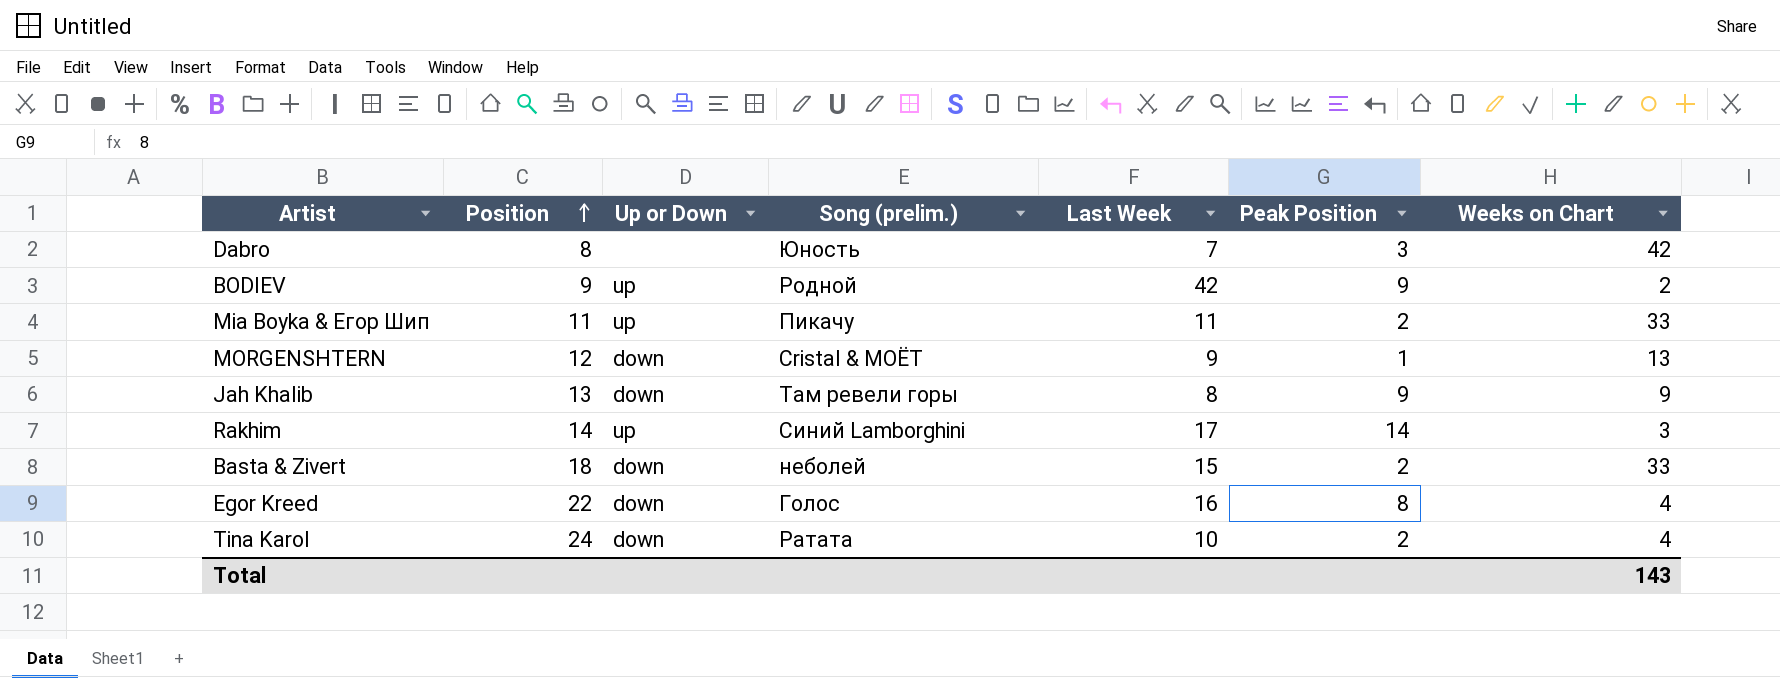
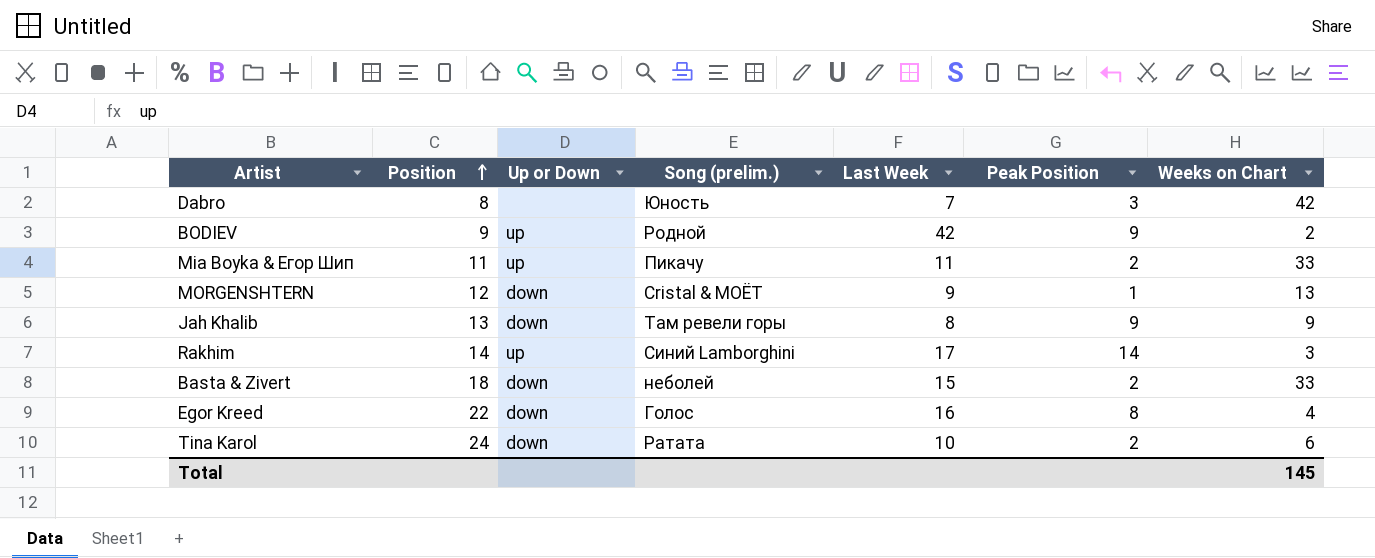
Tina Karol | Weeks on Chart: 4 -> 6
Total | Weeks on Chart: 143 -> 145

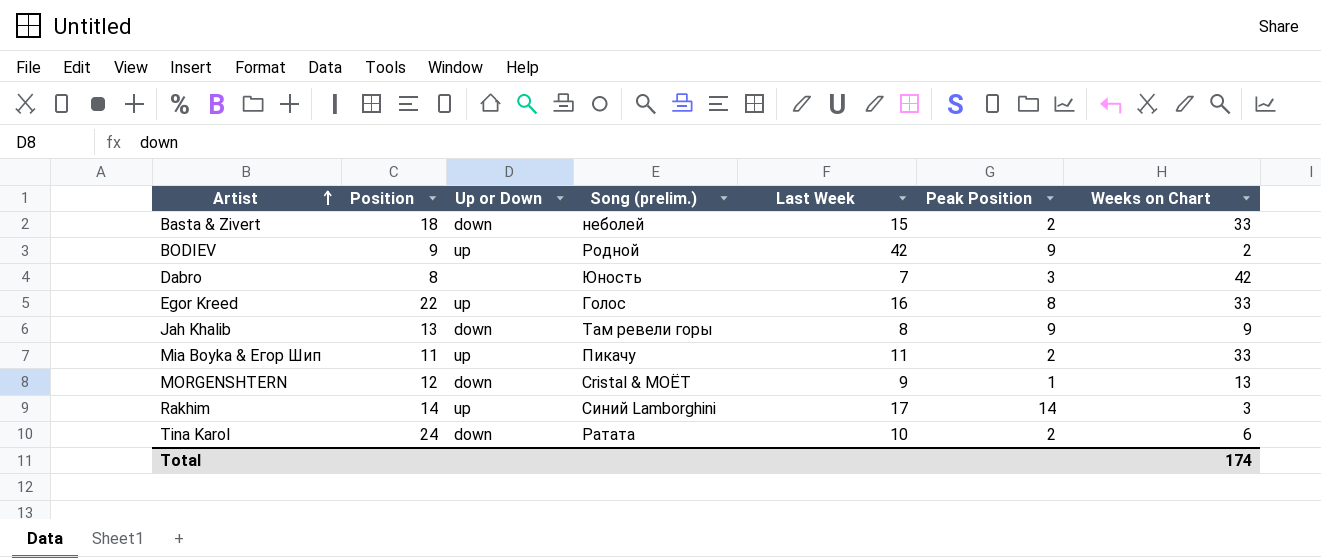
row order: Position ascending -> Artist ascending
Egor Kreed | Up or Down: down -> up
Egor Kreed | Weeks on Chart: 4 -> 33
Total | Weeks on Chart: 145 -> 174

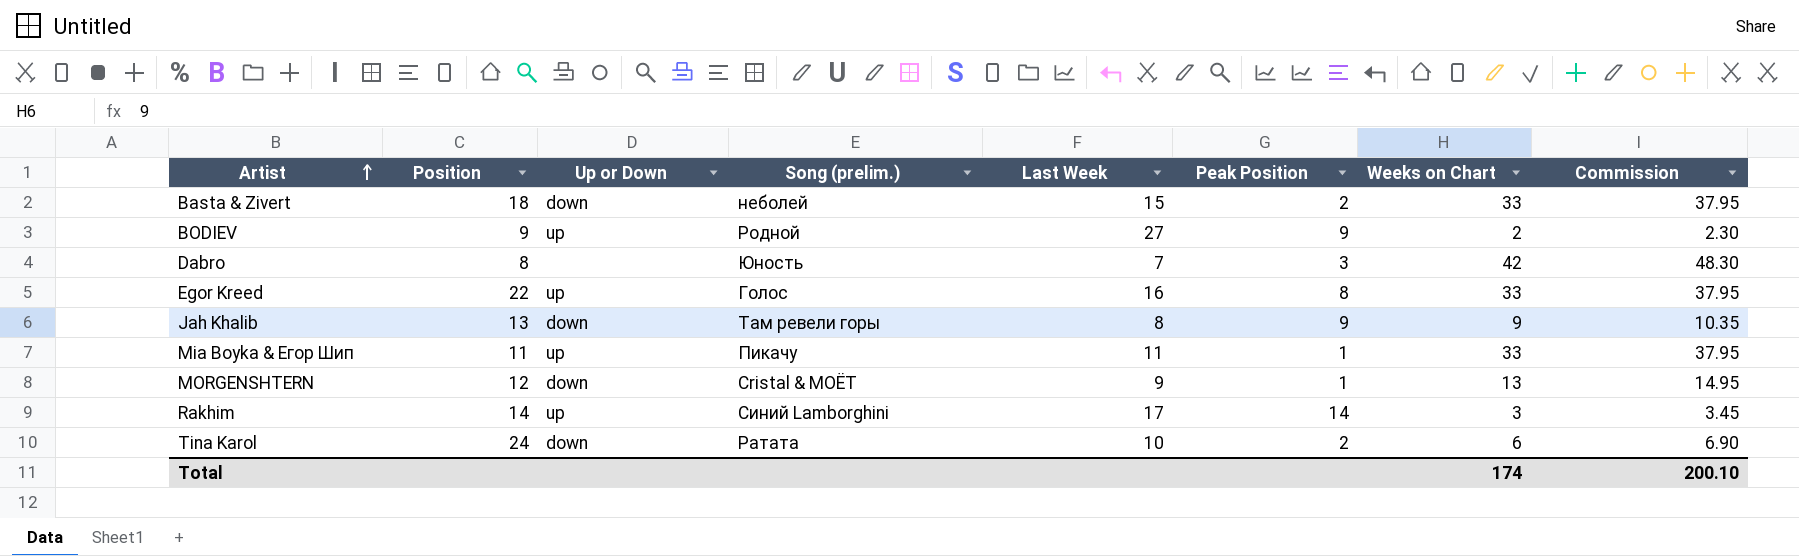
column Commission | formula: none -> [Weeks on Chart] * 1.15
BODIEV | Last Week: 42 -> 27
Mia Boyka & Егор Шип | Peak Position: 2 -> 1

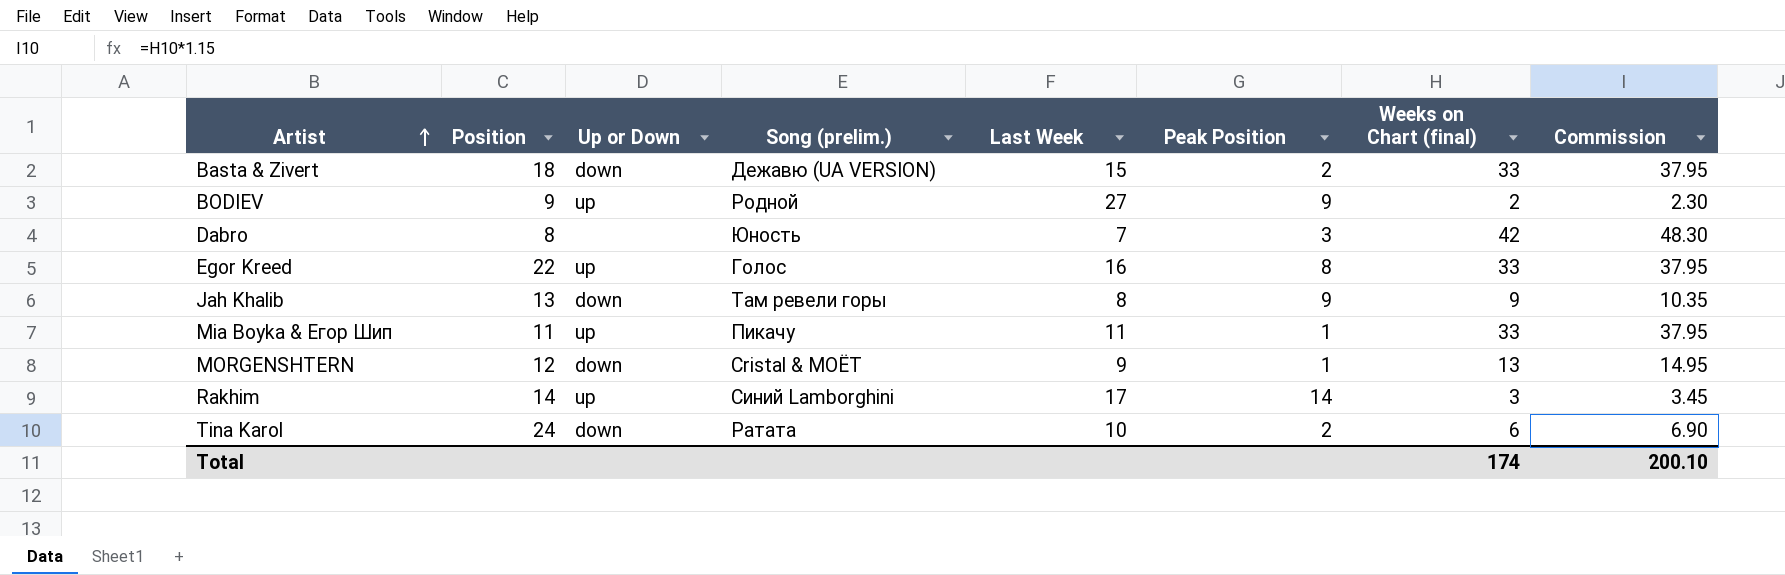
column name: Weeks on Chart -> Weeks on Chart (final)
Basta & Zivert | Song (prelim.): неболей -> Дежавю (UA VERSION)

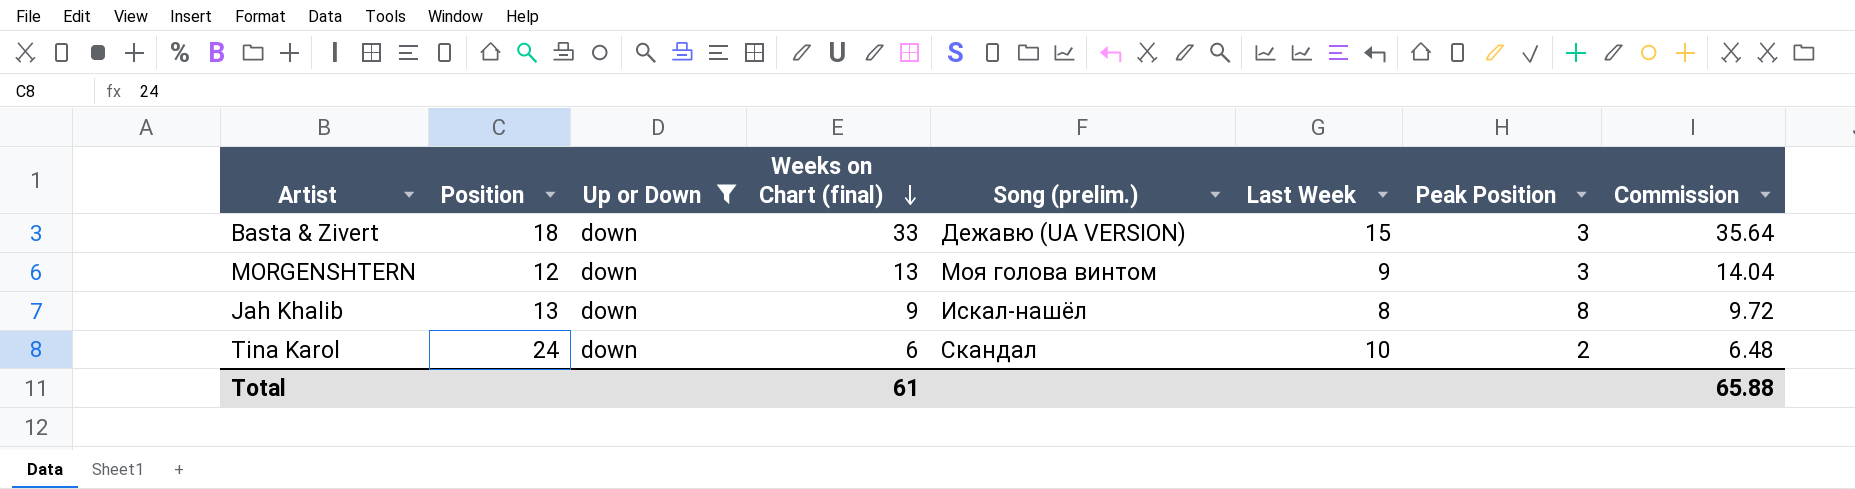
filter: none -> Up or Down = down
row order: Artist ascending -> Weeks on Chart (final) descending
column Weeks on Chart (final) | position: 7 -> 4
column Commission | formula: [Weeks on Chart (final)] * 1.15 -> [Weeks on Chart (final)] * 1.08
Basta & Zivert | Peak Position: 2 -> 3
MORGENSHTERN | Song (prelim.): Cristal & МОЁТ -> Моя голова винтом
MORGENSHTERN | Peak Position: 1 -> 3
Jah Khalib | Song (prelim.): Там ревели горы -> Искал-нашёл
Jah Khalib | Peak Position: 9 -> 8
Tina Karol | Song (prelim.): Ратата -> Скандал
Total | Weeks on Chart (final): 174 -> 61
Total | Commission: 200.10 -> 65.88

